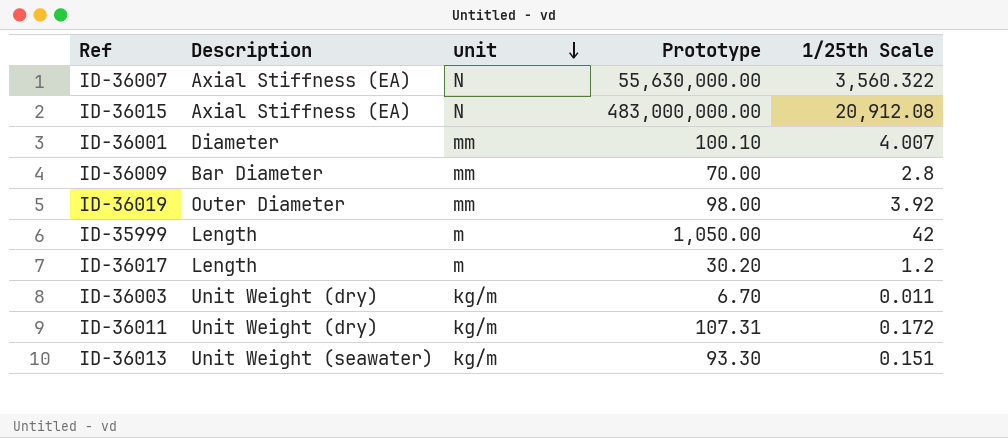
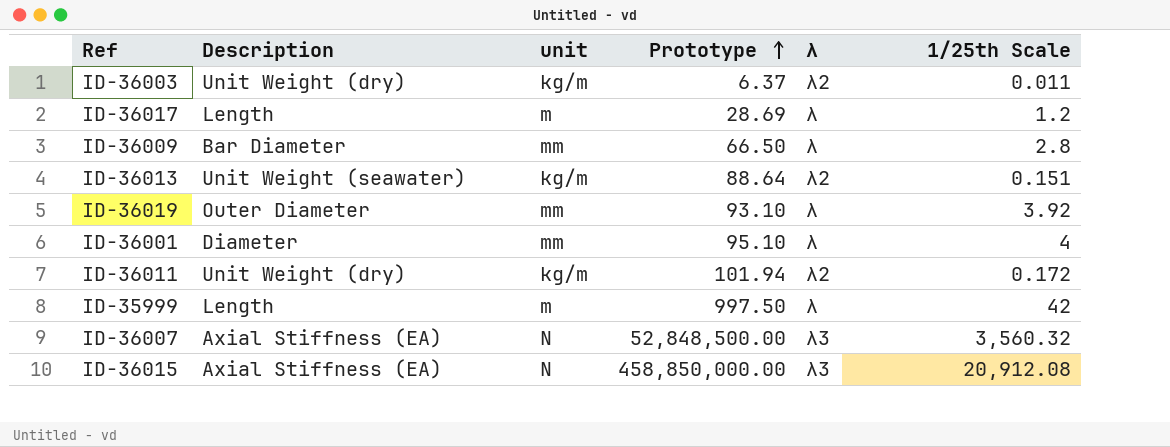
row order: unit descending -> Prototype ascending
column λ | position: none -> 5
ID-36003 | Prototype: 6.70 -> 6.37
ID-36017 | Prototype: 30.20 -> 28.69
ID-36009 | Prototype: 70.00 -> 66.50
ID-36013 | Prototype: 93.30 -> 88.64
ID-36019 | Prototype: 98.00 -> 93.10
ID-36001 | Prototype: 100.10 -> 95.10
ID-36001 | 1/25th Scale: 4.007 -> 4
ID-36011 | Prototype: 107.31 -> 101.94
ID-35999 | Prototype: 1,050.00 -> 997.50
ID-36007 | Prototype: 55,630,000.00 -> 52,848,500.00
ID-36007 | 1/25th Scale: 3,560.322 -> 3,560.32
ID-36015 | Prototype: 483,000,000.00 -> 458,850,000.00

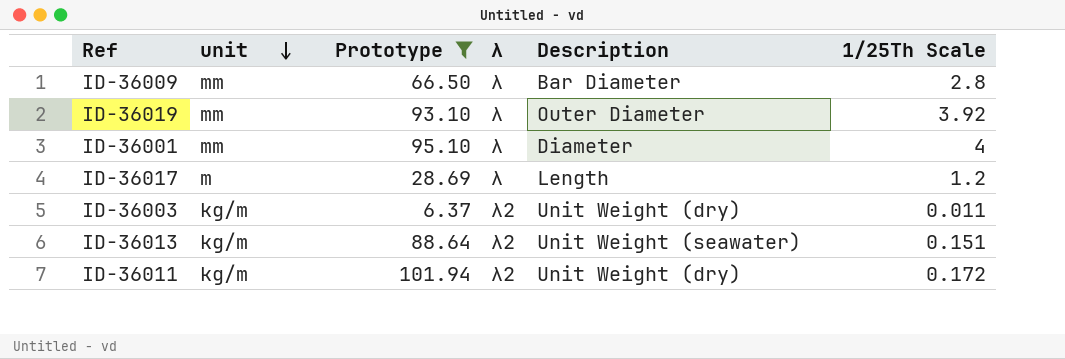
filter: none -> Prototype <= 101.94
row order: Prototype ascending -> unit descending
column Description | position: 2 -> 5
column name: 1/25th Scale -> 1/25Th Scale

